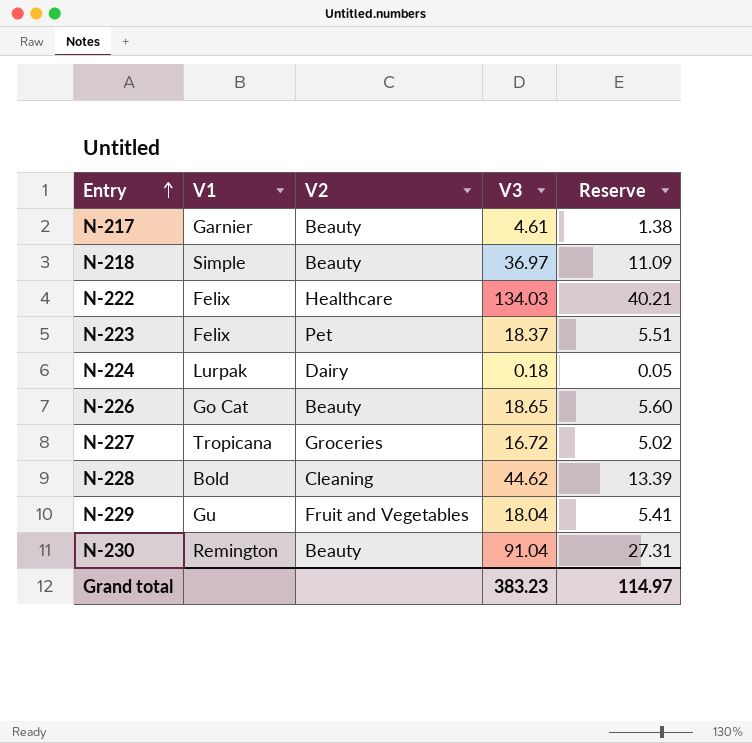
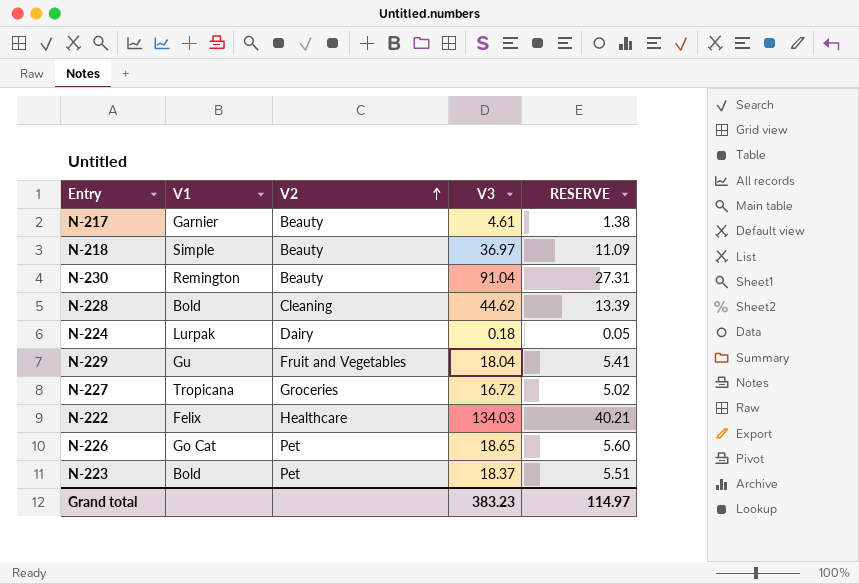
row order: Entry ascending -> V2 ascending
column name: Reserve -> RESERVE
N-226 | V2: Beauty -> Pet
N-223 | V1: Felix -> Bold

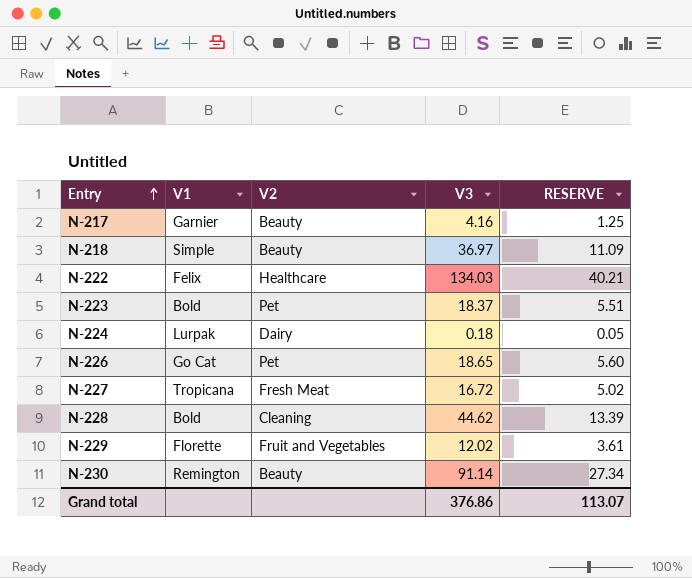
row order: V2 ascending -> Entry ascending
N-217 | V3: 4.61 -> 4.16
N-217 | RESERVE: 1.38 -> 1.25
N-227 | V2: Groceries -> Fresh Meat
N-229 | V1: Gu -> Florette
N-229 | V3: 18.04 -> 12.02
N-229 | RESERVE: 5.41 -> 3.61
N-230 | V3: 91.04 -> 91.14
N-230 | RESERVE: 27.31 -> 27.34
Grand total | V3: 383.23 -> 376.86
Grand total | RESERVE: 114.97 -> 113.07

